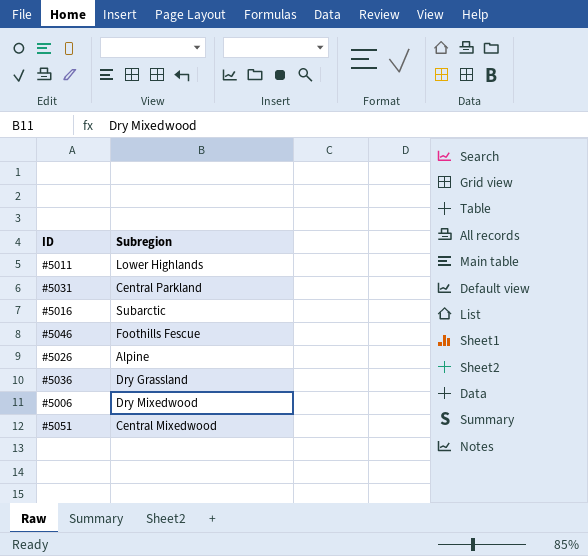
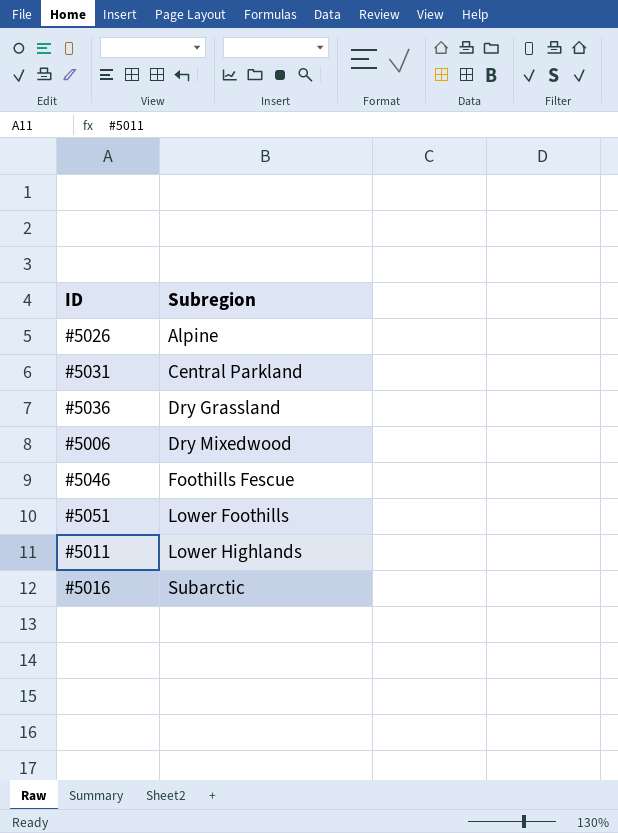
row order: none -> Subregion ascending
#5051 | Subregion: Central Mixedwood -> Lower Foothills

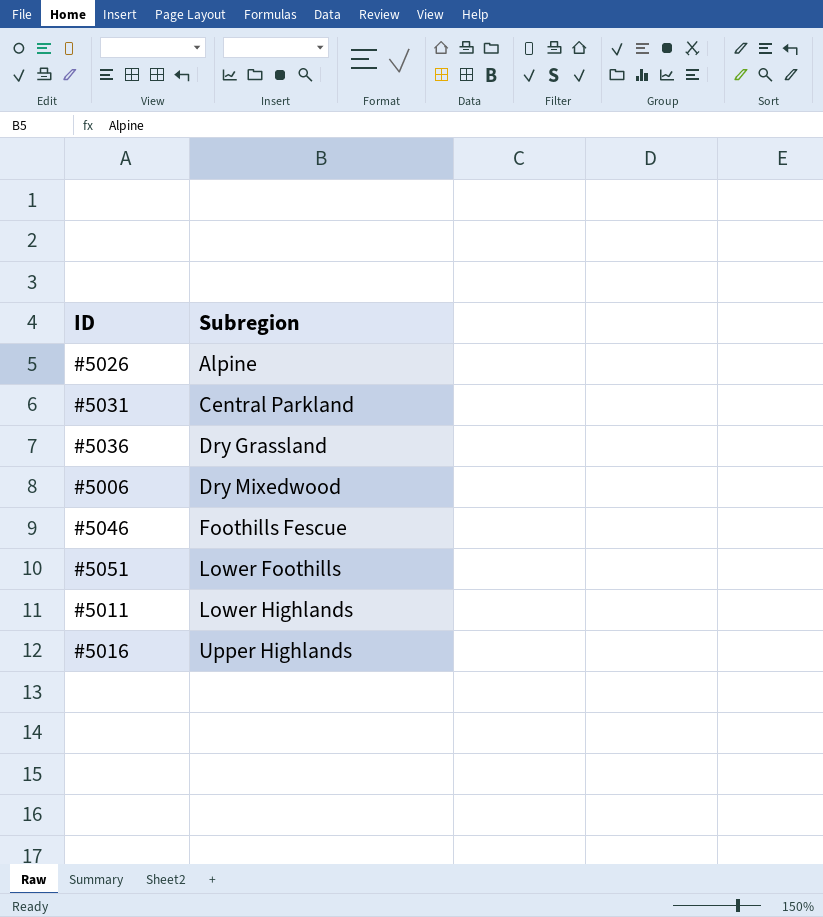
#5016 | Subregion: Subarctic -> Upper Highlands

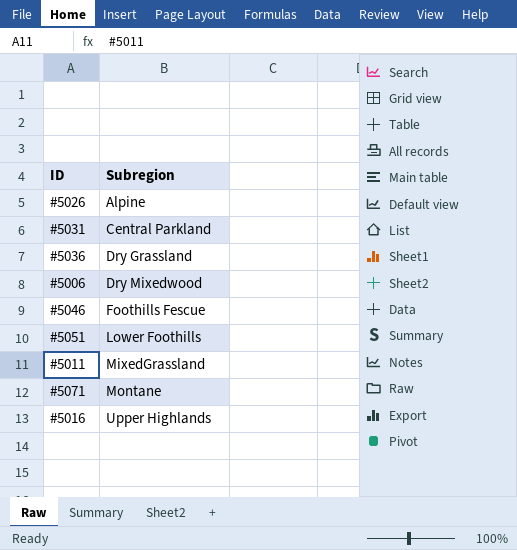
#5011 | Subregion: Lower Highlands -> MixedGrassland
row #5071: none -> Montane

